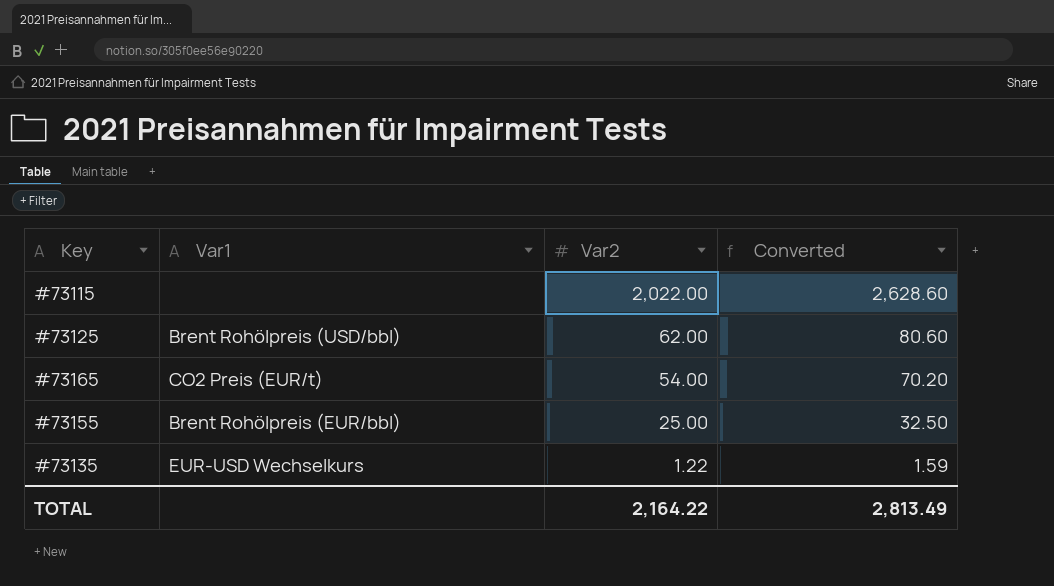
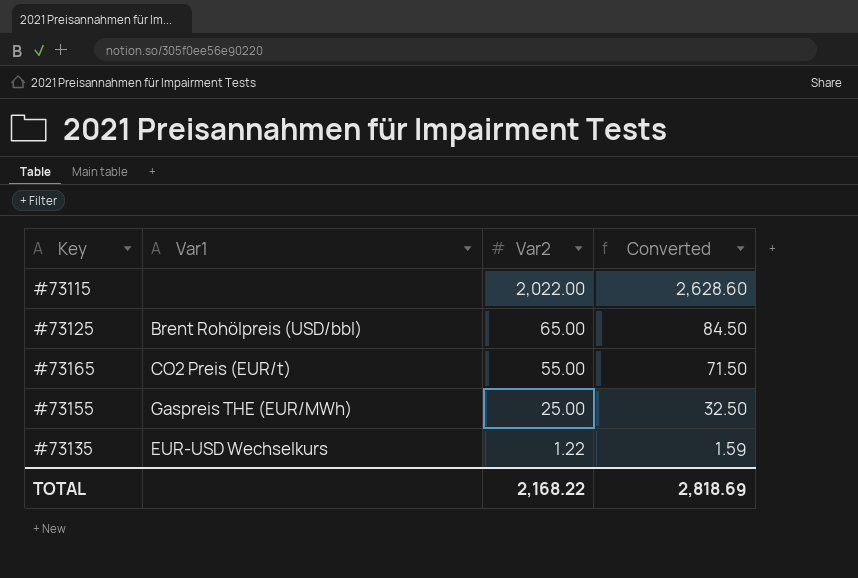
#73125 | Var2: 62.00 -> 65.00
#73125 | Converted: 80.60 -> 84.50
#73165 | Var2: 54.00 -> 55.00
#73165 | Converted: 70.20 -> 71.50
#73155 | Var1: Brent Rohölpreis (EUR/bbl) -> Gaspreis THE (EUR/MWh)
TOTAL | Var2: 2,164.22 -> 2,168.22
TOTAL | Converted: 2,813.49 -> 2,818.69

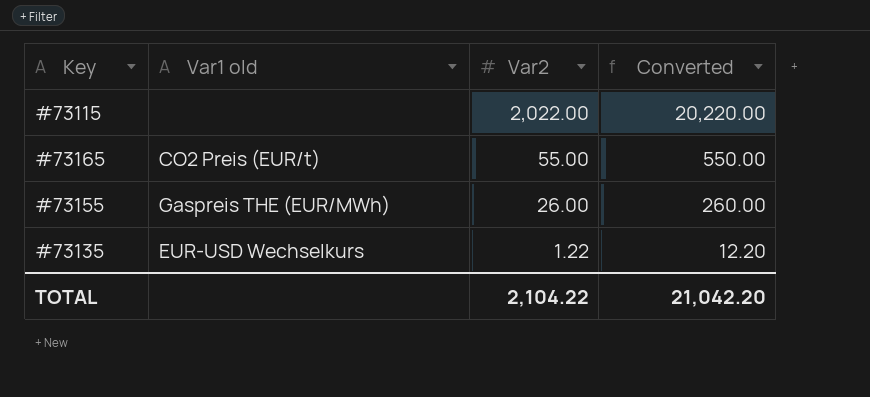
column name: Var1 -> Var1 old
column Converted | formula: [Var2] * 1.3 -> [Var2] * 10
row #73125: Brent Rohölpreis (USD/bbl) | 65.00 | 84.50 -> none
#73155 | Var2: 25.00 -> 26.00
TOTAL | Var2: 2,168.22 -> 2,104.22
TOTAL | Converted: 2,818.69 -> 21,042.20

